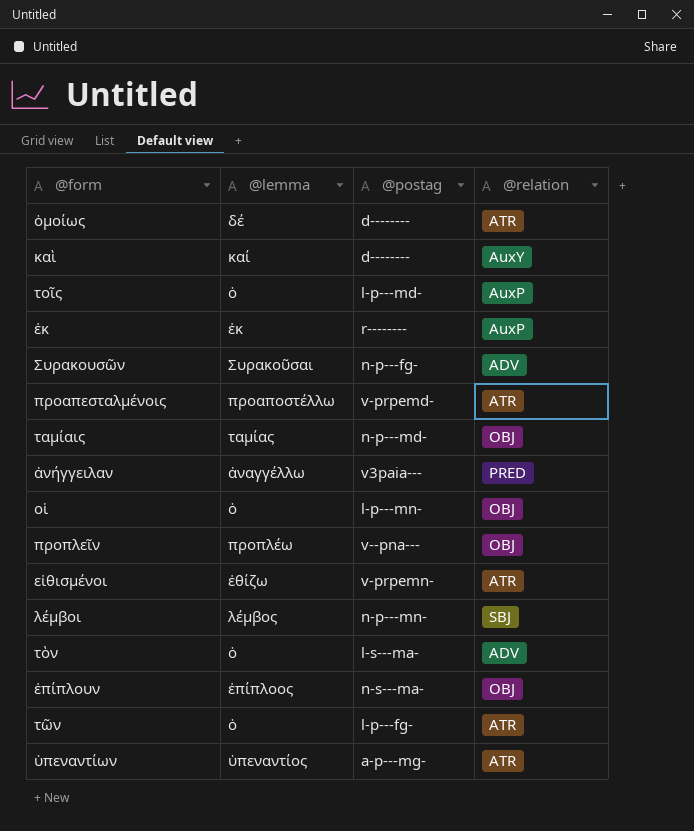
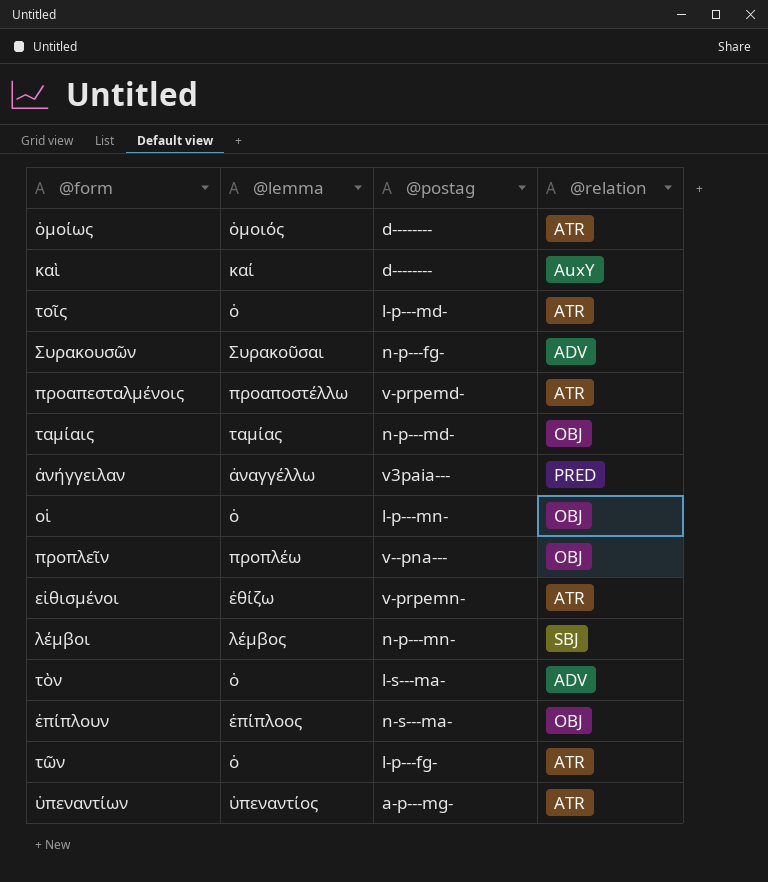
row ἐκ: ἐκ | r-------- | AuxP -> none
ὁμοίως | @lemma: δέ -> ὁμοιός
τοῖς | @relation: AuxP -> ATR

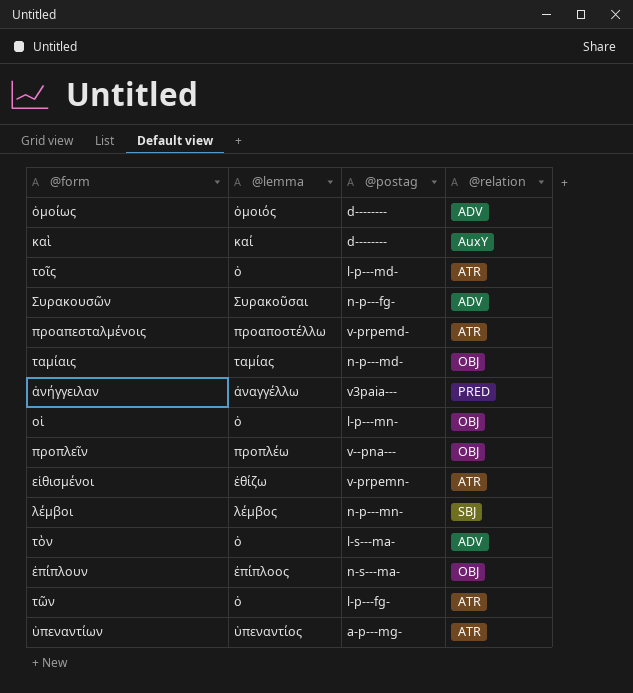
ὁμοίως | @relation: ATR -> ADV

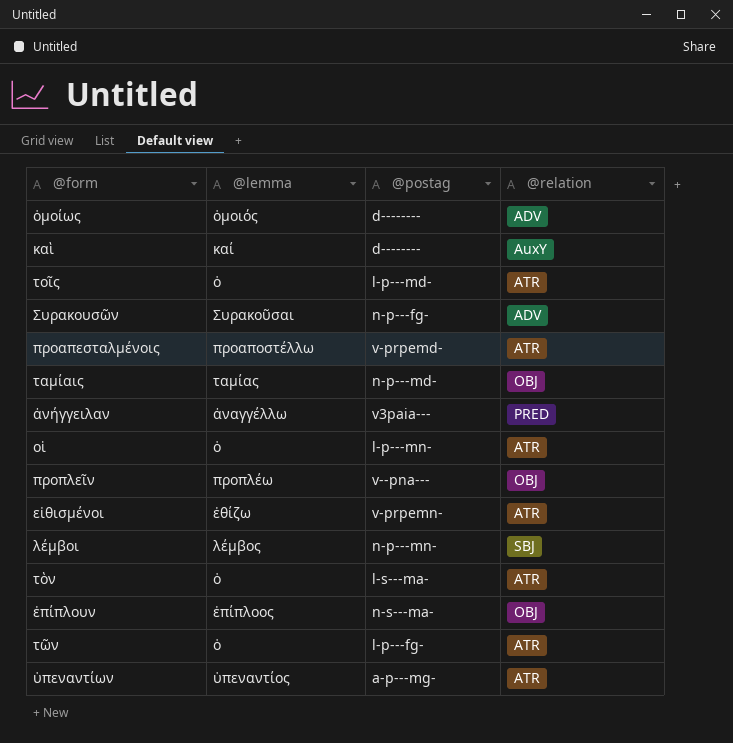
οἱ | @relation: OBJ -> ATR
τὸν | @relation: ADV -> ATR

